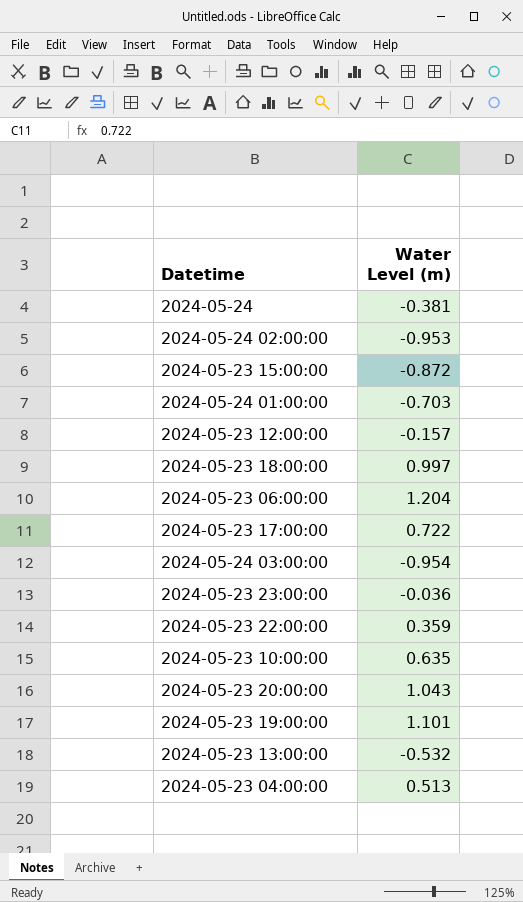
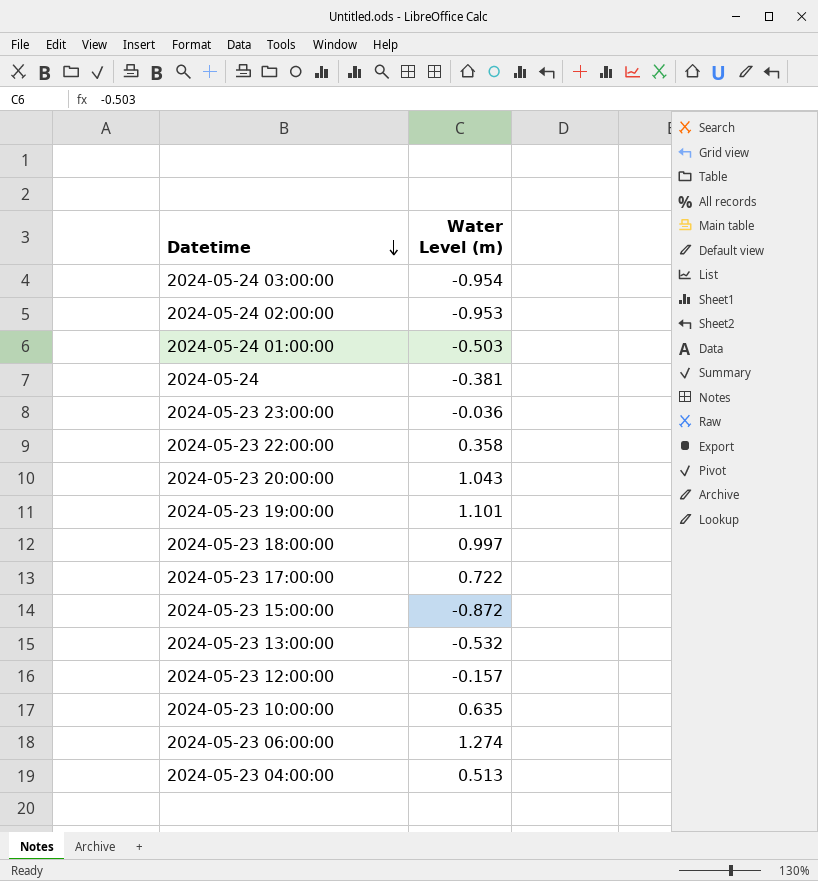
row order: none -> Datetime descending
2024-05-24 01:00:00 | Water Level (m): -0.703 -> -0.503
2024-05-23 22:00:00 | Water Level (m): 0.359 -> 0.358
2024-05-23 06:00:00 | Water Level (m): 1.204 -> 1.274

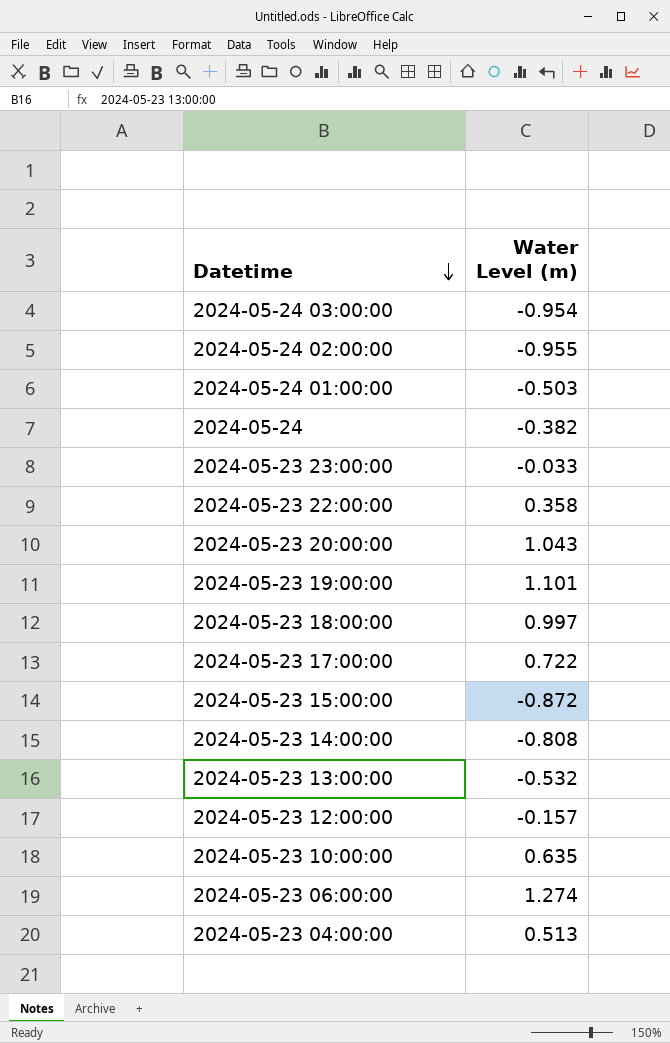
2024-05-24 02:00:00 | Water Level (m): -0.953 -> -0.955
2024-05-24 | Water Level (m): -0.381 -> -0.382
2024-05-23 23:00:00 | Water Level (m): -0.036 -> -0.033
row 2024-05-23 14:00:00: none -> -0.808

